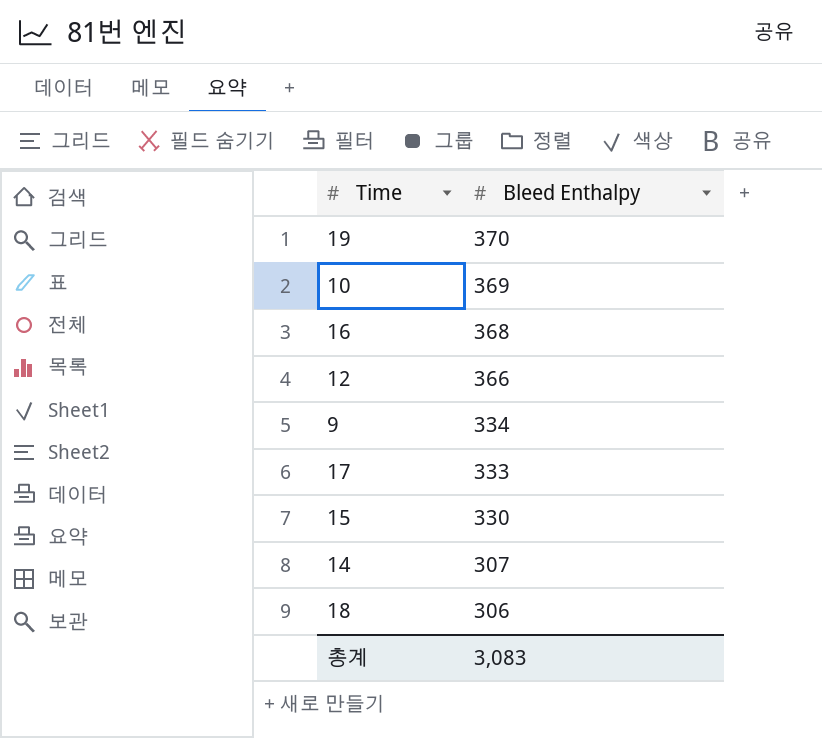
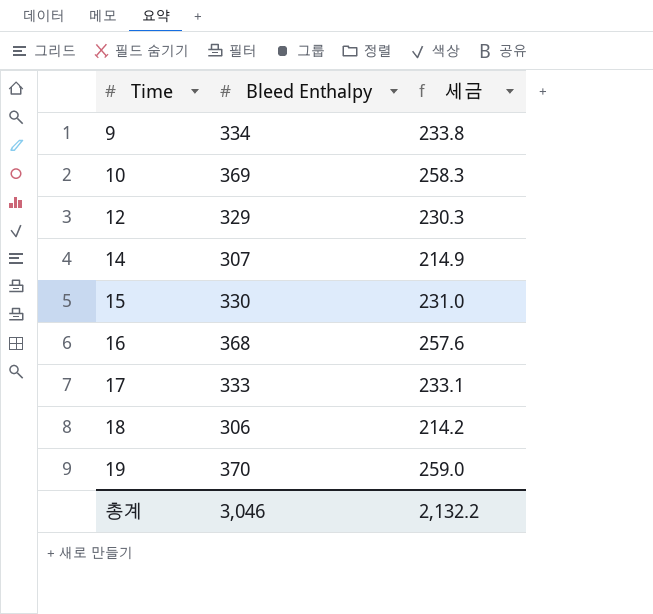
row order: Bleed Enthalpy descending -> Time ascending
column 세금 | formula: none -> [Bleed Enthalpy] * 0.7
12 | Bleed Enthalpy: 366 -> 329
총계 | Bleed Enthalpy: 3,083 -> 3,046

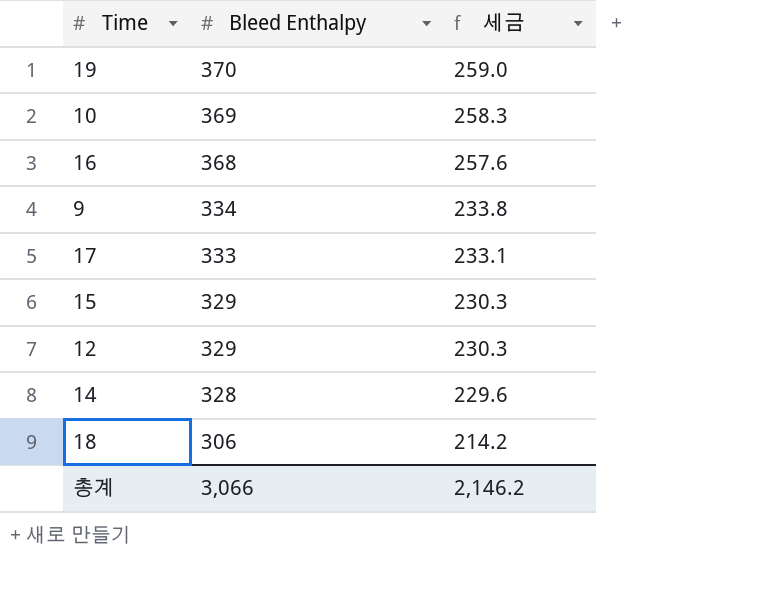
row order: Time ascending -> Bleed Enthalpy descending
15 | Bleed Enthalpy: 330 -> 329
15 | 세금: 231.0 -> 230.3
14 | Bleed Enthalpy: 307 -> 328
14 | 세금: 214.9 -> 229.6
총계 | Bleed Enthalpy: 3,046 -> 3,066
총계 | 세금: 2,132.2 -> 2,146.2

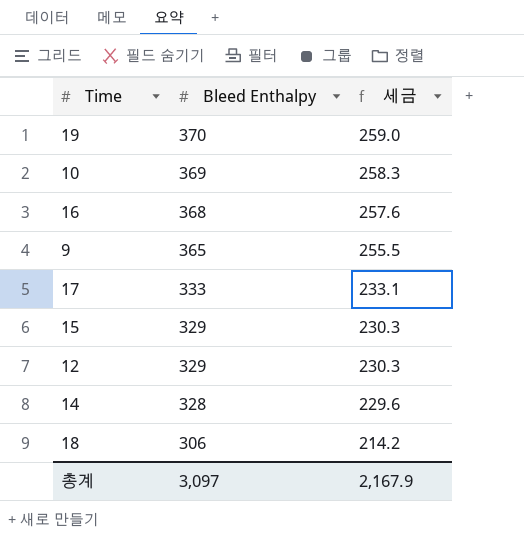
9 | Bleed Enthalpy: 334 -> 365
9 | 세금: 233.8 -> 255.5
총계 | Bleed Enthalpy: 3,066 -> 3,097
총계 | 세금: 2,146.2 -> 2,167.9

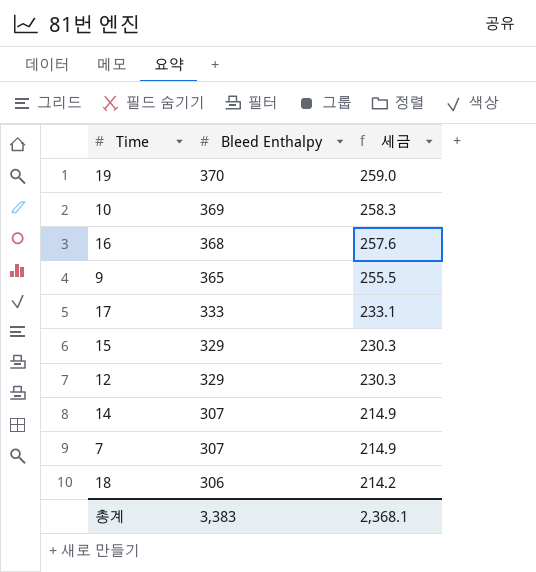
14 | Bleed Enthalpy: 328 -> 307
14 | 세금: 229.6 -> 214.9
row 7: none -> 307 | 214.9
총계 | Bleed Enthalpy: 3,097 -> 3,383
총계 | 세금: 2,167.9 -> 2,368.1

